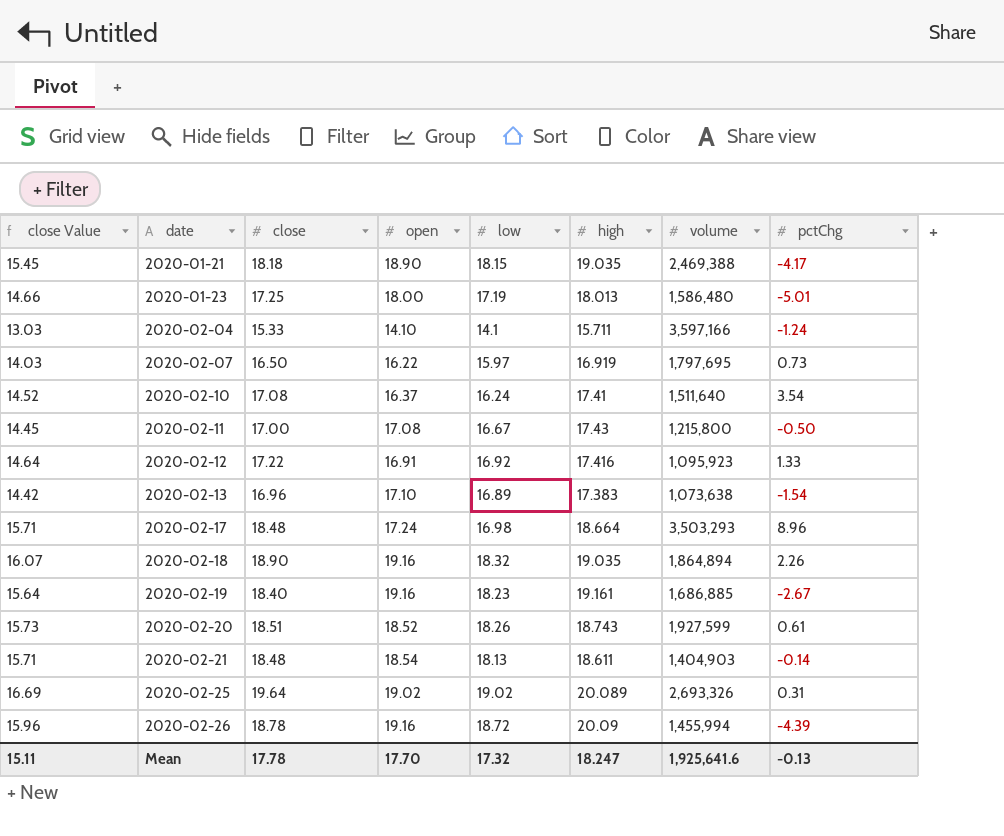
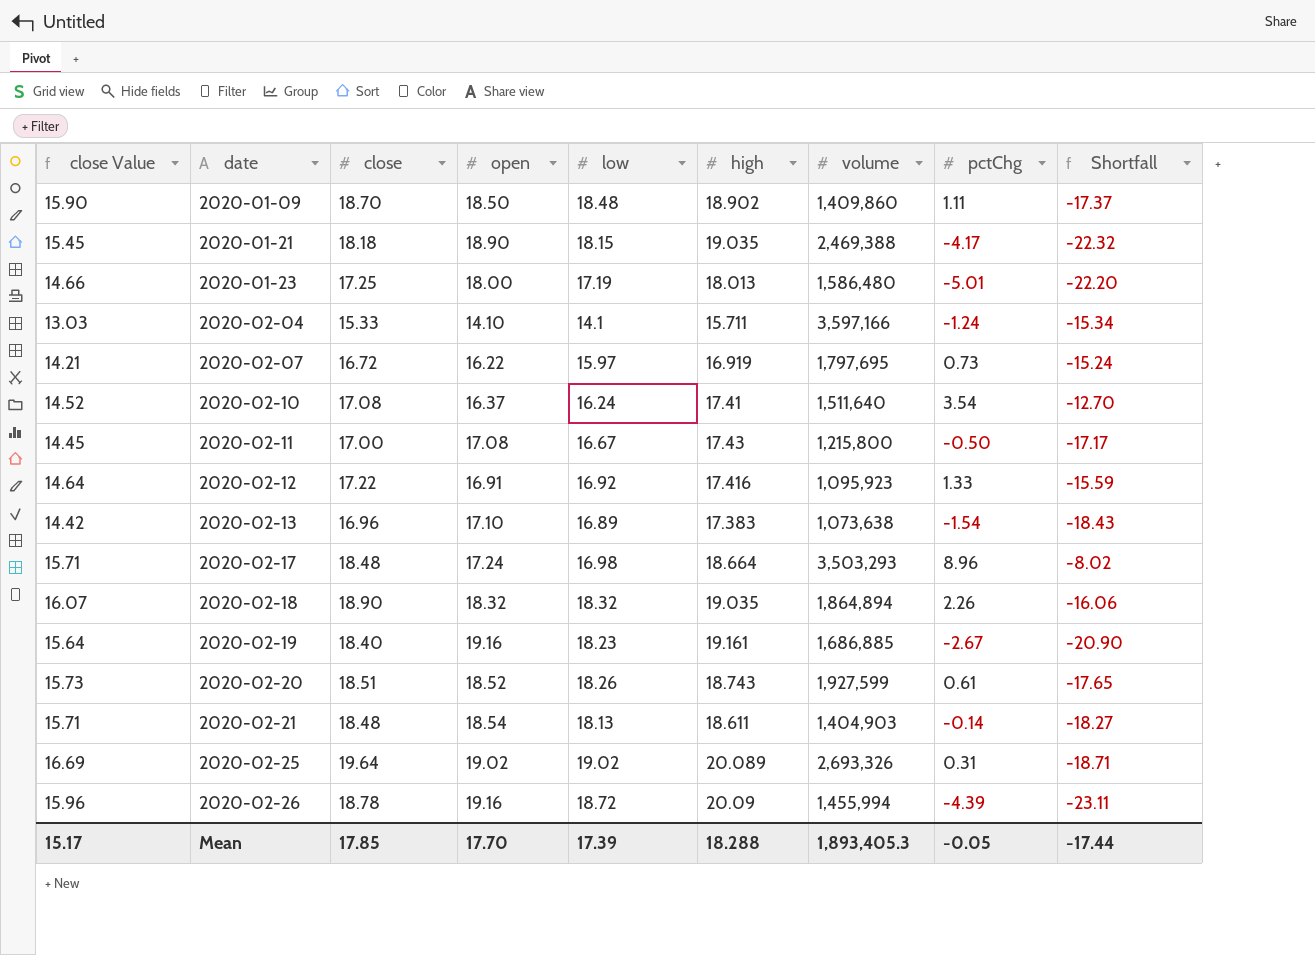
column Shortfall | formula: none -> [pctChg] - [low]
row 2020-01-09: none -> 15.90 | 18.70 | 18.50 | 18.48 | 18.902 | 1,409,860 | 1.11 | -17.37
2020-02-07 | close Value: 14.03 -> 14.21
2020-02-07 | close: 16.50 -> 16.72
2020-02-18 | open: 19.16 -> 18.32
Mean | close Value: 15.11 -> 15.17
Mean | close: 17.78 -> 17.85
Mean | low: 17.32 -> 17.39
Mean | high: 18.247 -> 18.288
Mean | volume: 1,925,641.6 -> 1,893,405.3
Mean | pctChg: -0.13 -> -0.05

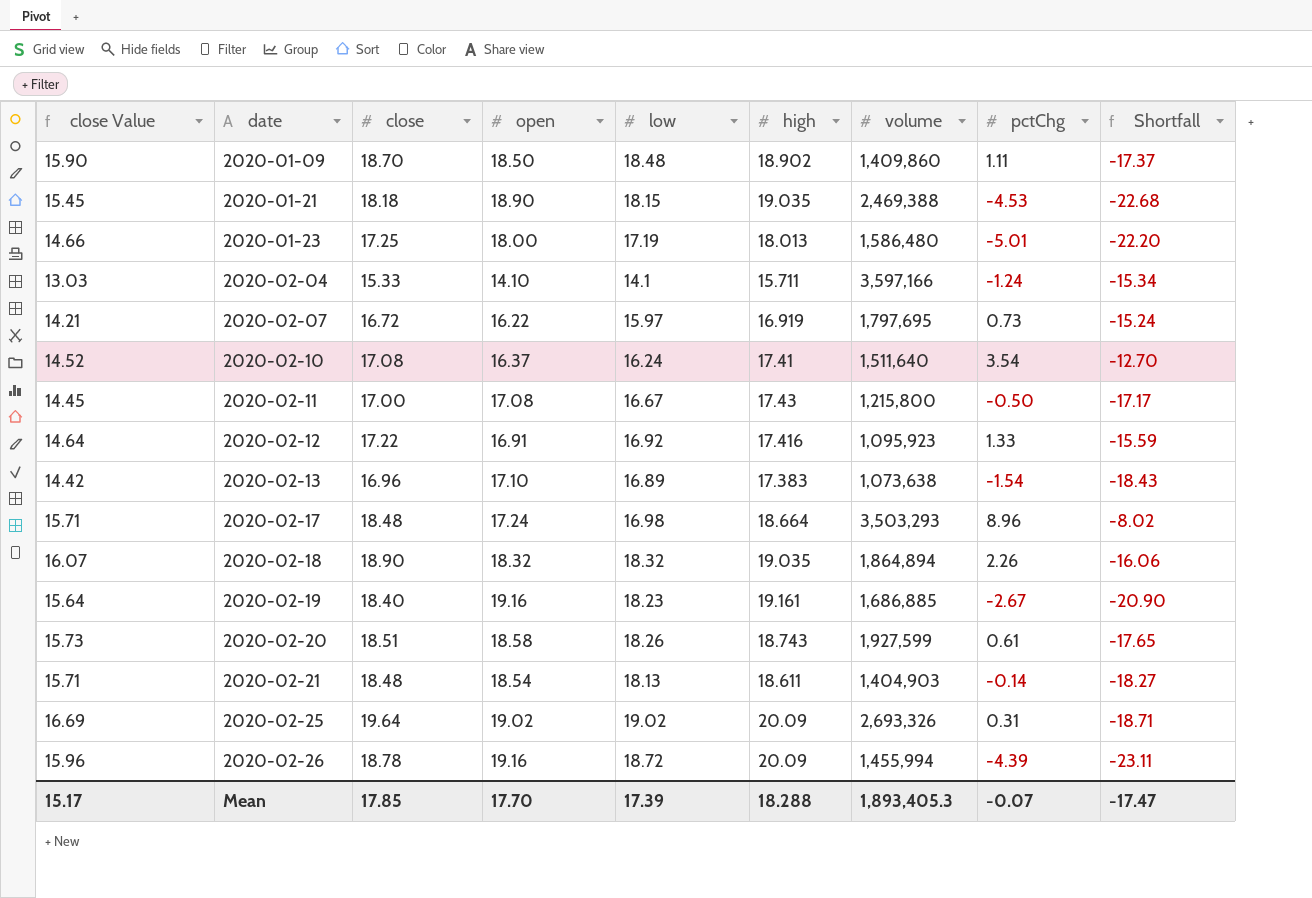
2020-01-21 | pctChg: -4.17 -> -4.53
2020-01-21 | Shortfall: -22.32 -> -22.68
2020-02-20 | open: 18.52 -> 18.58
2020-02-25 | high: 20.089 -> 20.09
Mean | pctChg: -0.05 -> -0.07
Mean | Shortfall: -17.44 -> -17.47

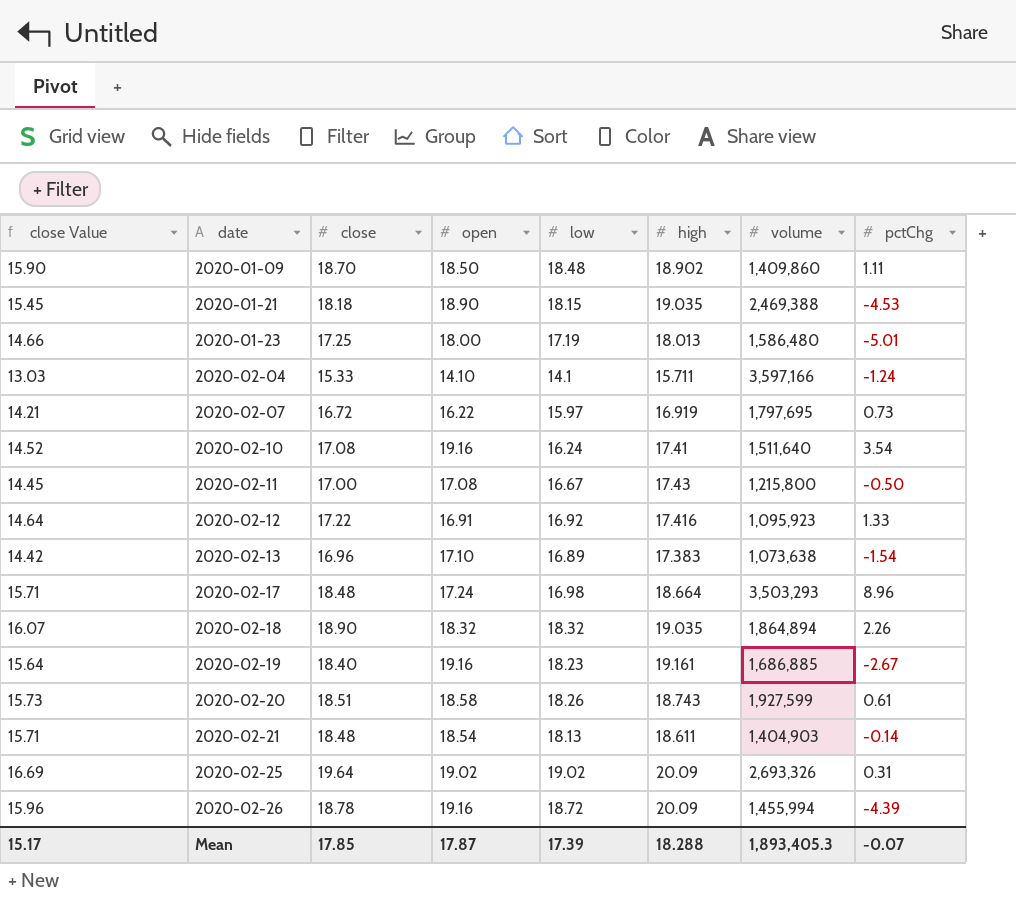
column Shortfall | formula: [pctChg] - [low] -> none
2020-02-10 | open: 16.37 -> 19.16
Mean | open: 17.70 -> 17.87

